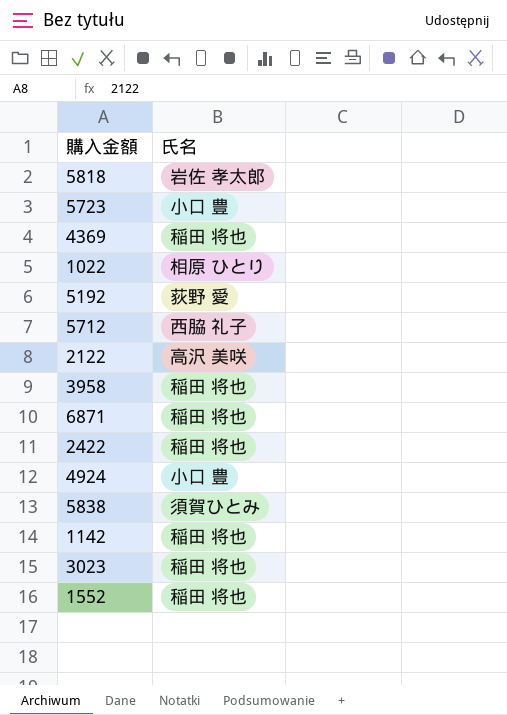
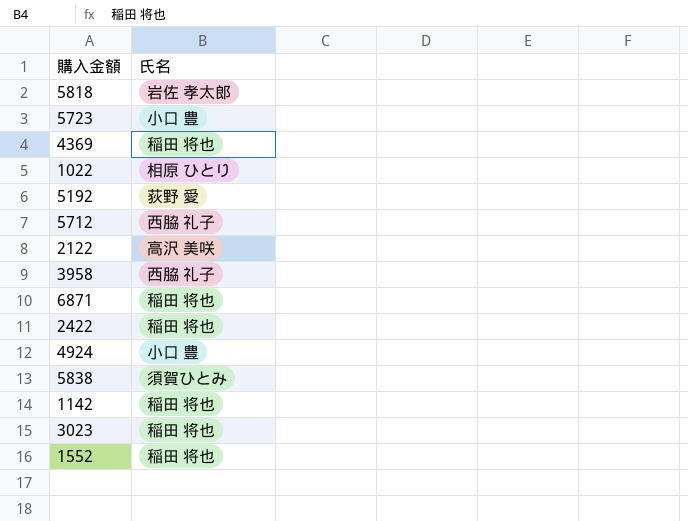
3958 | 氏名: 稲田 将也 -> 西脇 礼子

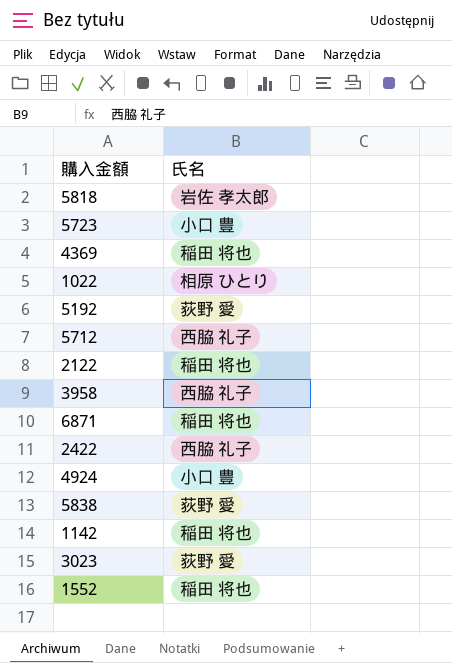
2122 | 氏名: 高沢 美咲 -> 稲田 将也
2422 | 氏名: 稲田 将也 -> 西脇 礼子
5838 | 氏名: 須賀ひとみ -> 荻野 愛
3023 | 氏名: 稲田 将也 -> 荻野 愛

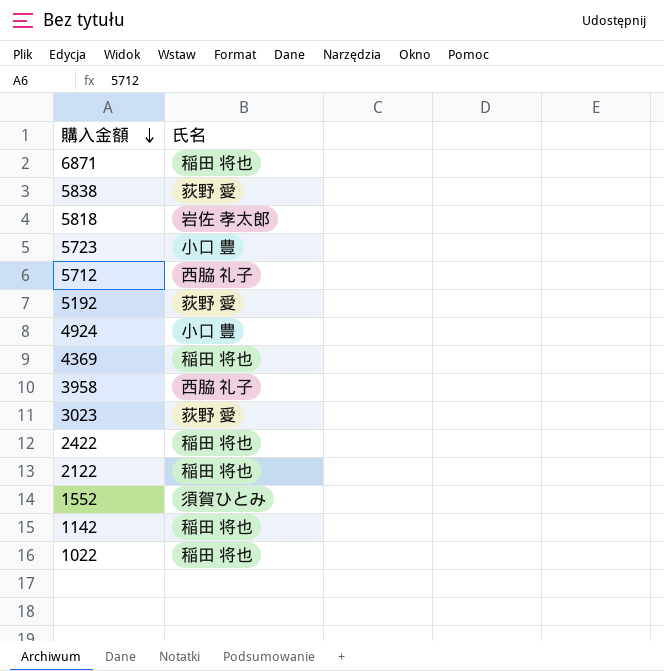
row order: none -> 購入金額 descending
2422 | 氏名: 西脇 礼子 -> 稲田 将也
1552 | 氏名: 稲田 将也 -> 須賀ひとみ
1022 | 氏名: 相原 ひとり -> 稲田 将也

